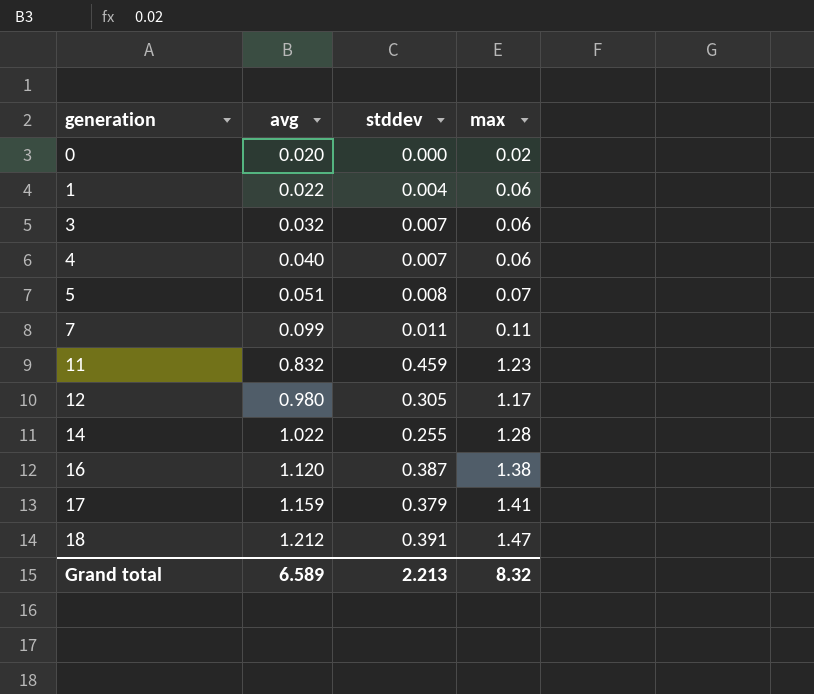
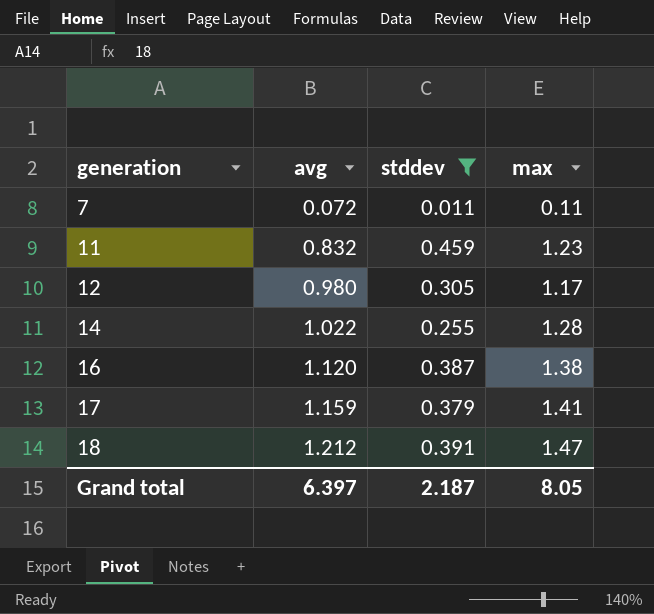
filter: none -> stddev >= 0.011
7 | avg: 0.099 -> 0.072
Grand total | avg: 6.589 -> 6.397
Grand total | stddev: 2.213 -> 2.187
Grand total | max: 8.32 -> 8.05

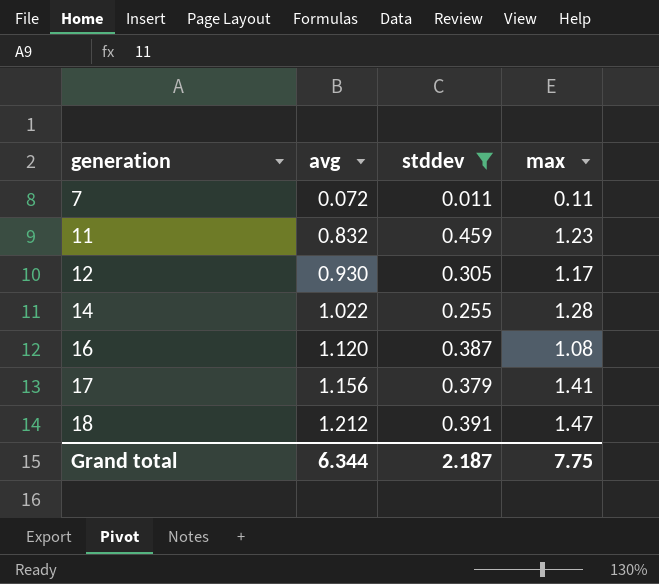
12 | avg: 0.980 -> 0.930
16 | max: 1.38 -> 1.08
17 | avg: 1.159 -> 1.156
Grand total | avg: 6.397 -> 6.344
Grand total | max: 8.05 -> 7.75

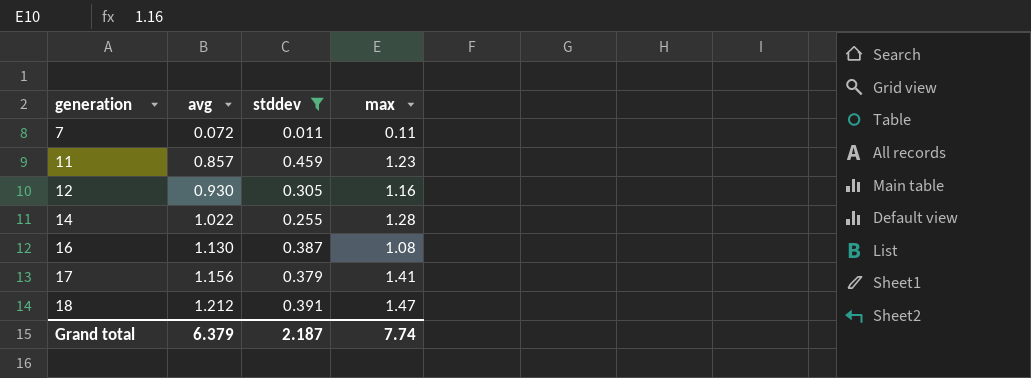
11 | avg: 0.832 -> 0.857
12 | max: 1.17 -> 1.16
16 | avg: 1.120 -> 1.130
Grand total | avg: 6.344 -> 6.379
Grand total | max: 7.75 -> 7.74

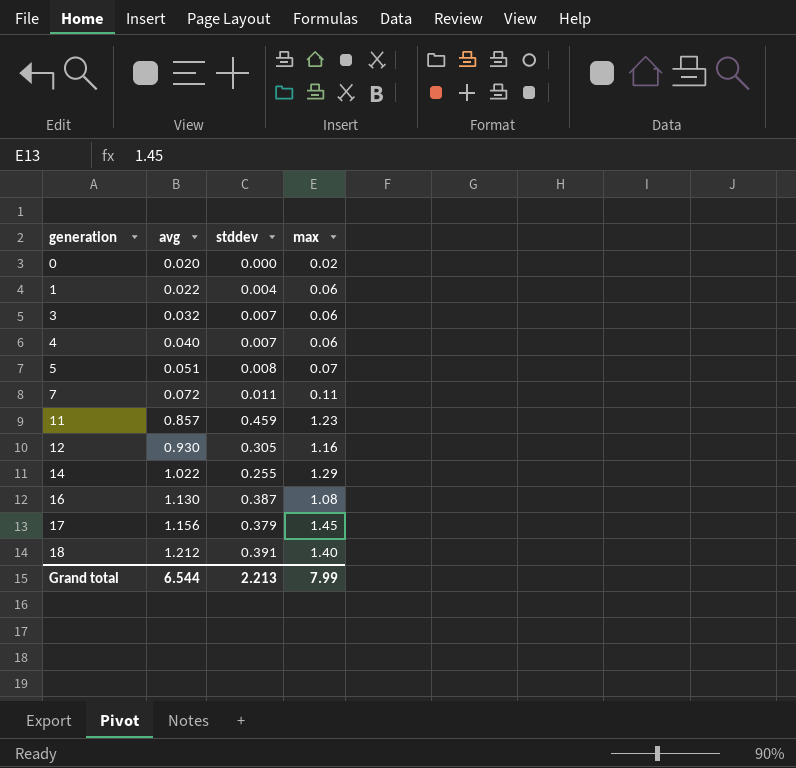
filter: stddev >= 0.011 -> none
14 | max: 1.28 -> 1.29
17 | max: 1.41 -> 1.45
18 | max: 1.47 -> 1.40
Grand total | avg: 6.379 -> 6.544
Grand total | stddev: 2.187 -> 2.213
Grand total | max: 7.74 -> 7.99

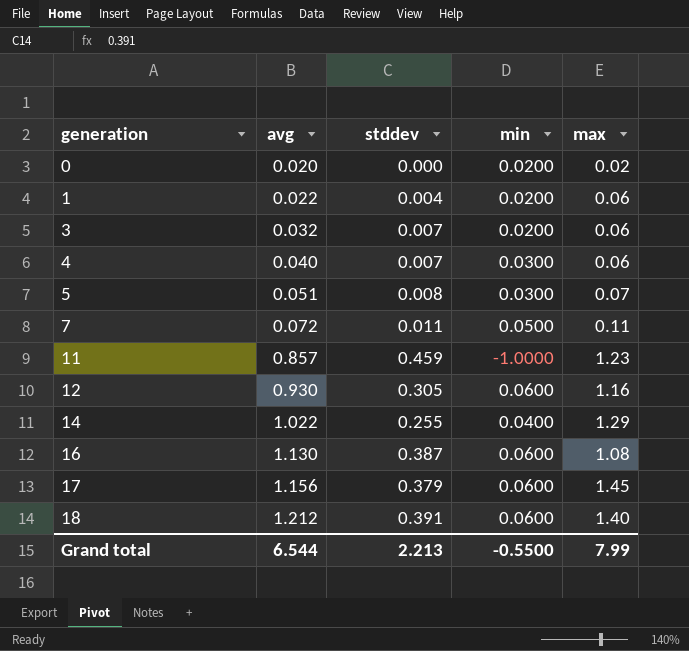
column min | position: none -> 4

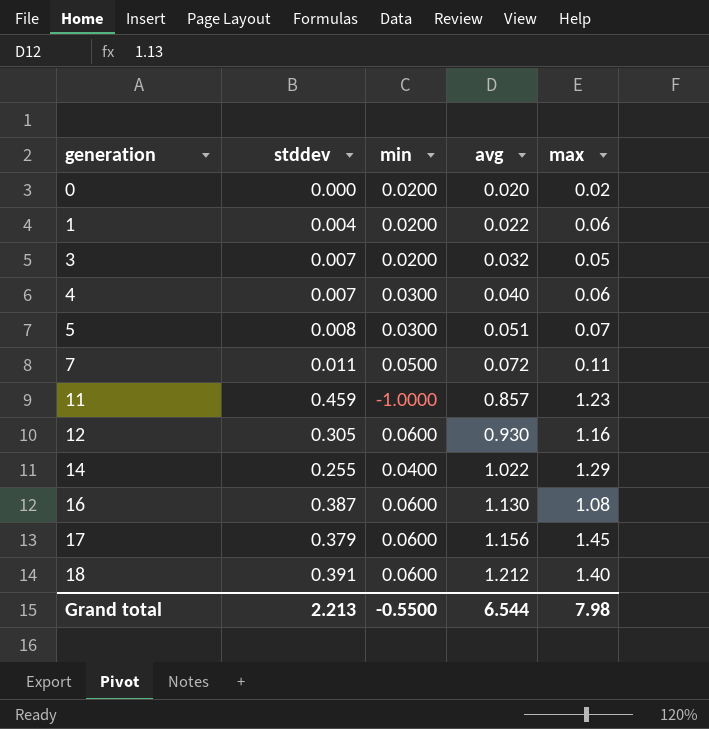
column avg | position: 2 -> 4
3 | max: 0.06 -> 0.05
Grand total | max: 7.99 -> 7.98

